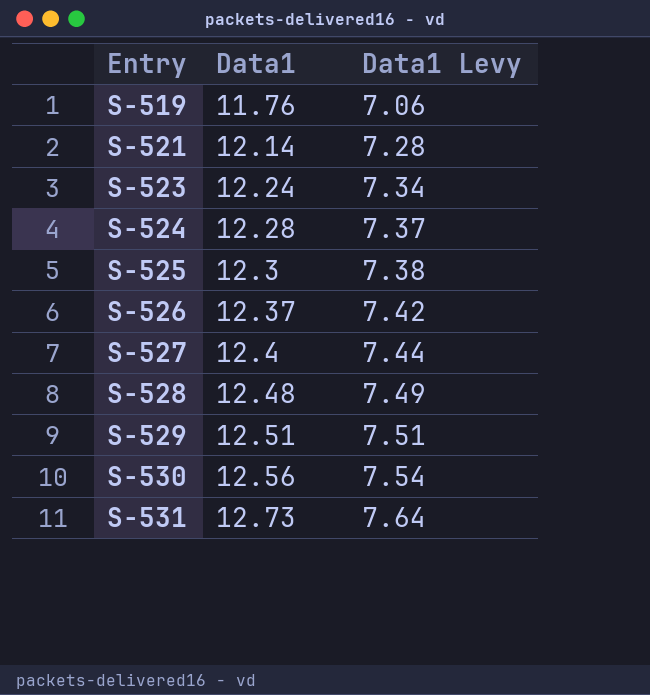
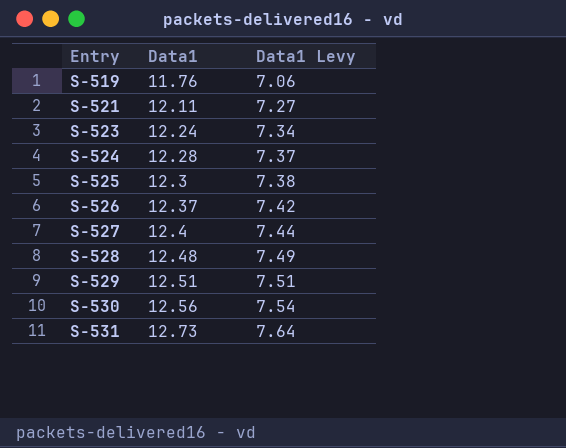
S-521 | Data1: 12.14 -> 12.11
S-521 | Data1 Levy: 7.28 -> 7.27

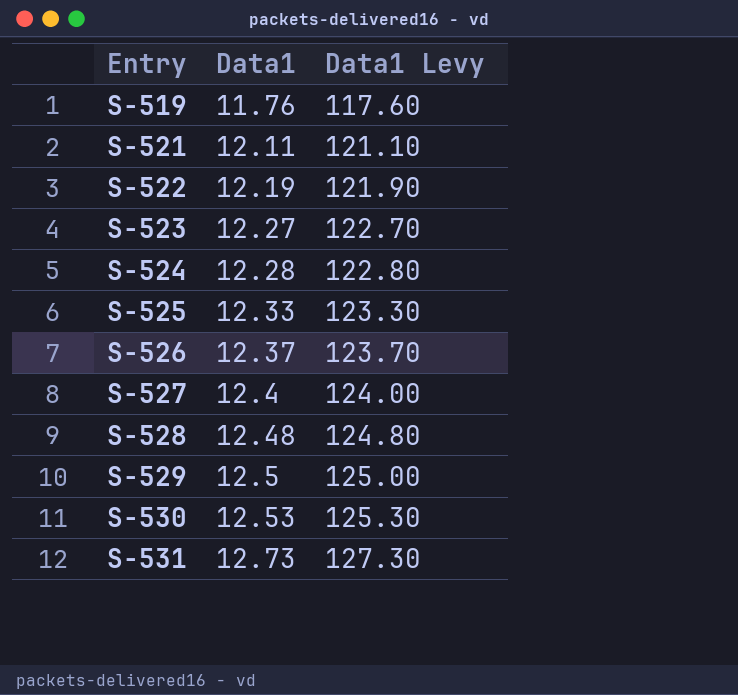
column Data1 Levy | formula: [Data1] * 0.6 -> [Data1] * 10
row S-522: none -> 12.19 | 121.90
S-523 | Data1: 12.24 -> 12.27
S-525 | Data1: 12.3 -> 12.33
S-529 | Data1: 12.51 -> 12.5
S-530 | Data1: 12.56 -> 12.53

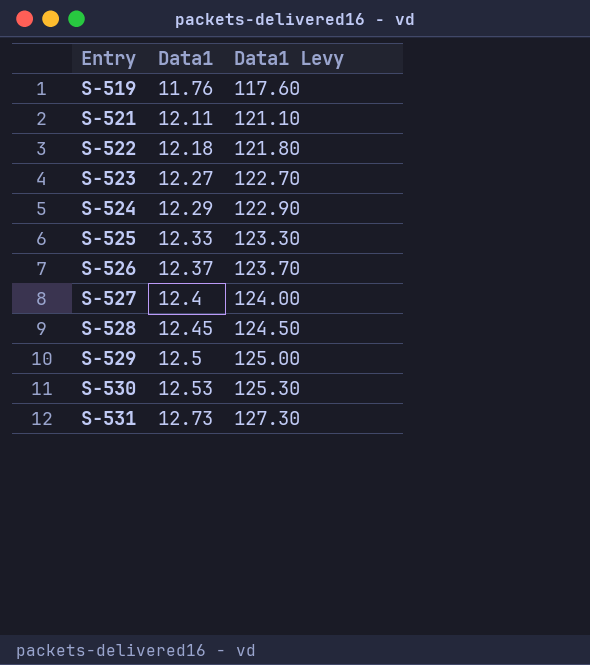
S-522 | Data1: 12.19 -> 12.18
S-522 | Data1 Levy: 121.90 -> 121.80
S-524 | Data1: 12.28 -> 12.29
S-524 | Data1 Levy: 122.80 -> 122.90
S-528 | Data1: 12.48 -> 12.45
S-528 | Data1 Levy: 124.80 -> 124.50

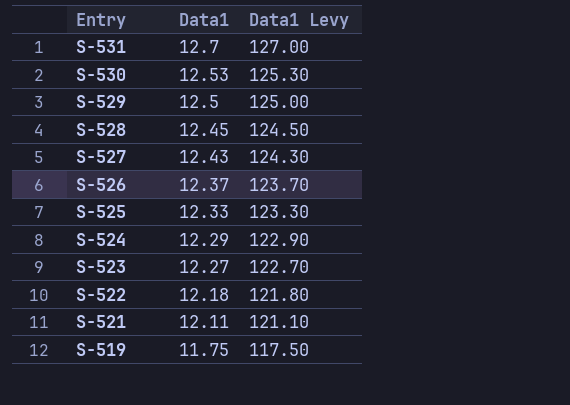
row order: Entry ascending -> Entry descending
S-531 | Data1: 12.73 -> 12.7
S-531 | Data1 Levy: 127.30 -> 127.00
S-527 | Data1: 12.4 -> 12.43
S-527 | Data1 Levy: 124.00 -> 124.30
S-519 | Data1: 11.76 -> 11.75
S-519 | Data1 Levy: 117.60 -> 117.50

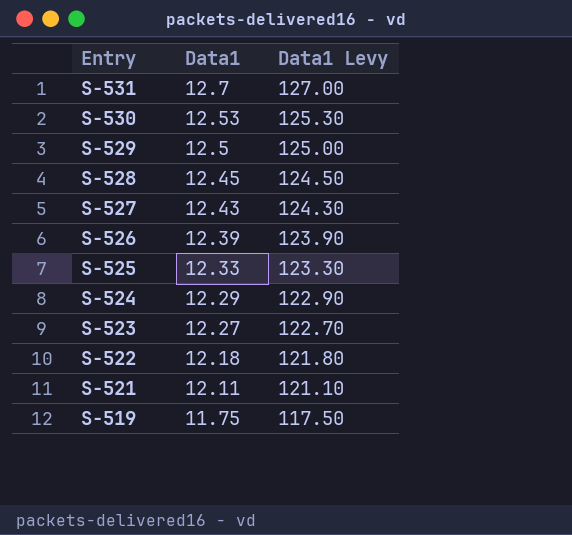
S-526 | Data1: 12.37 -> 12.39
S-526 | Data1 Levy: 123.70 -> 123.90

